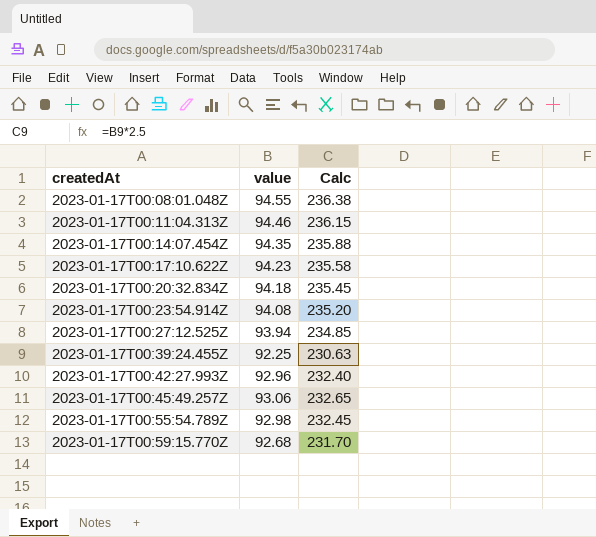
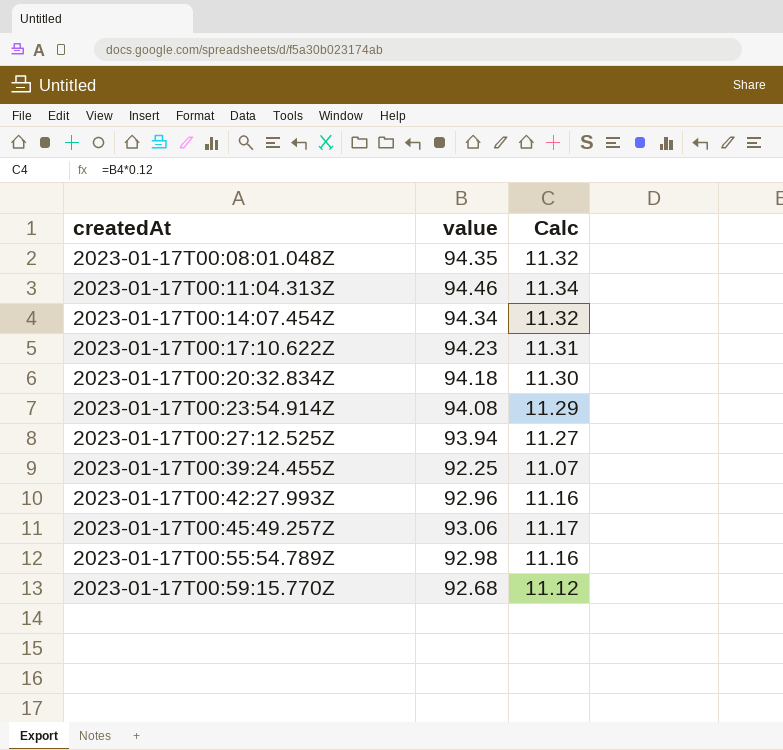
column Calc | formula: [value] * 2.5 -> [value] * 0.12
2023-01-17T00:08:01.048Z | value: 94.55 -> 94.35
2023-01-17T00:14:07.454Z | value: 94.35 -> 94.34

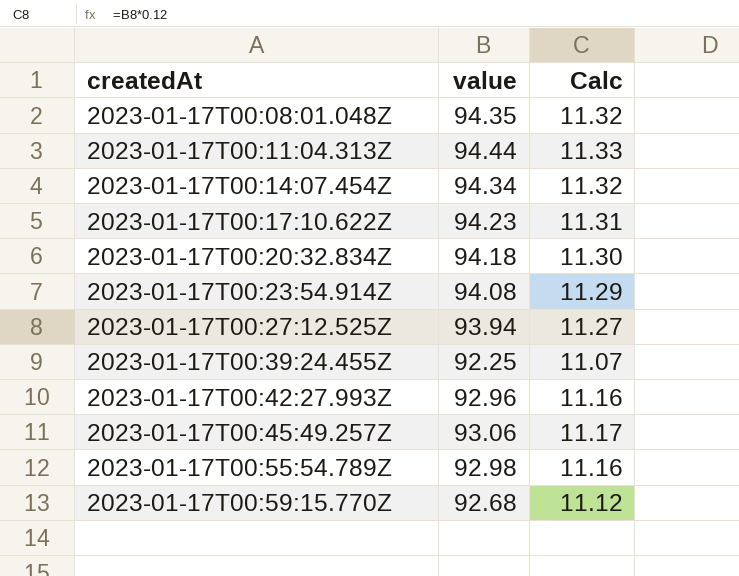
2023-01-17T00:11:04.313Z | value: 94.46 -> 94.44
2023-01-17T00:11:04.313Z | Calc: 11.34 -> 11.33

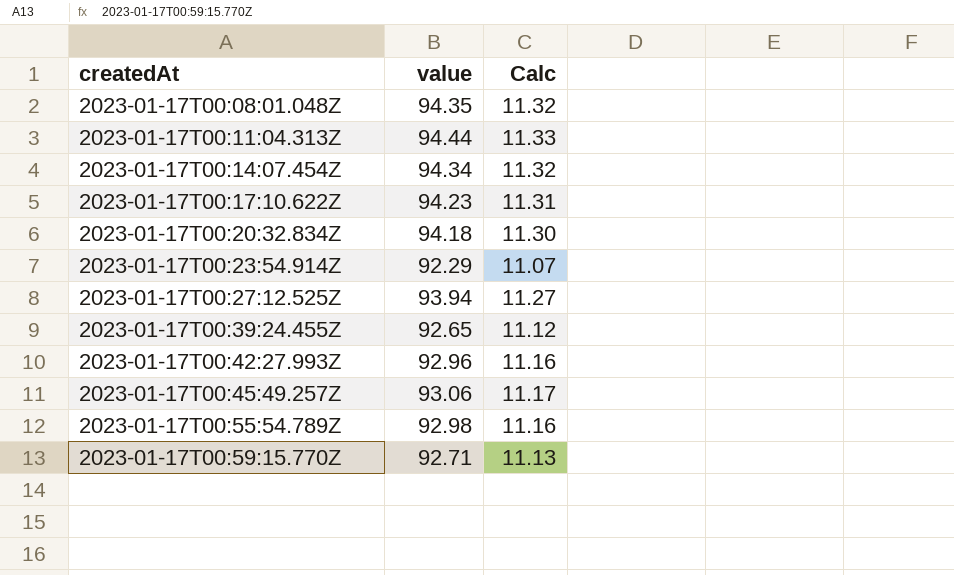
2023-01-17T00:23:54.914Z | value: 94.08 -> 92.29
2023-01-17T00:23:54.914Z | Calc: 11.29 -> 11.07
2023-01-17T00:39:24.455Z | value: 92.25 -> 92.65
2023-01-17T00:39:24.455Z | Calc: 11.07 -> 11.12
2023-01-17T00:59:15.770Z | value: 92.68 -> 92.71
2023-01-17T00:59:15.770Z | Calc: 11.12 -> 11.13

